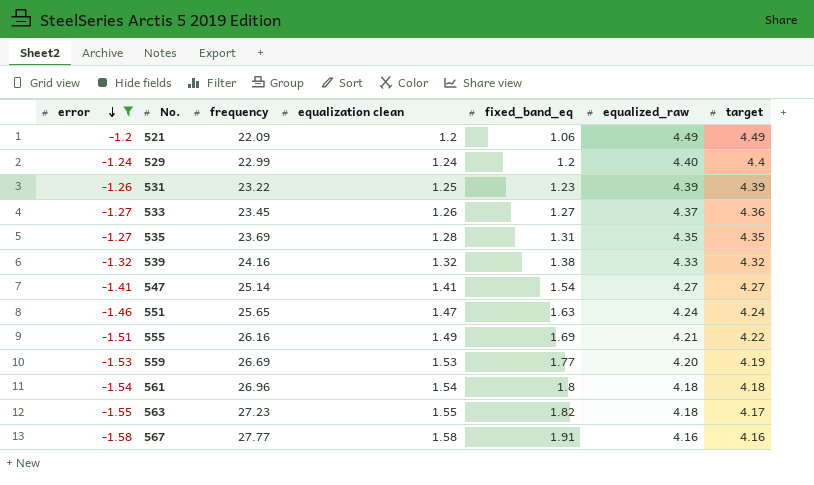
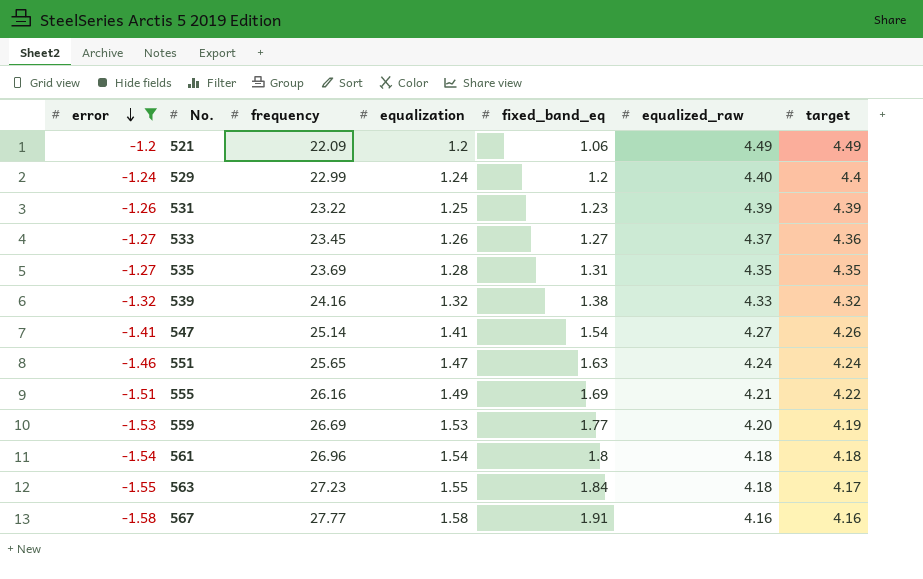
column name: equalization clean -> equalization
547 | target: 4.27 -> 4.26
563 | fixed_band_eq: 1.82 -> 1.84

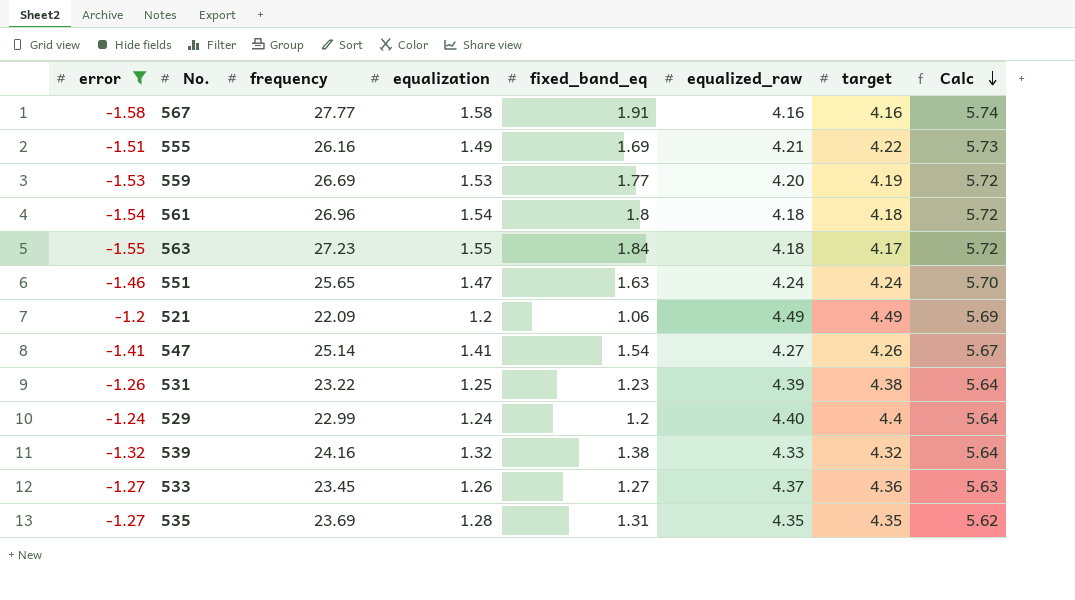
row order: error descending -> Calc descending
column Calc | formula: none -> [target] - [error]
531 | target: 4.39 -> 4.38

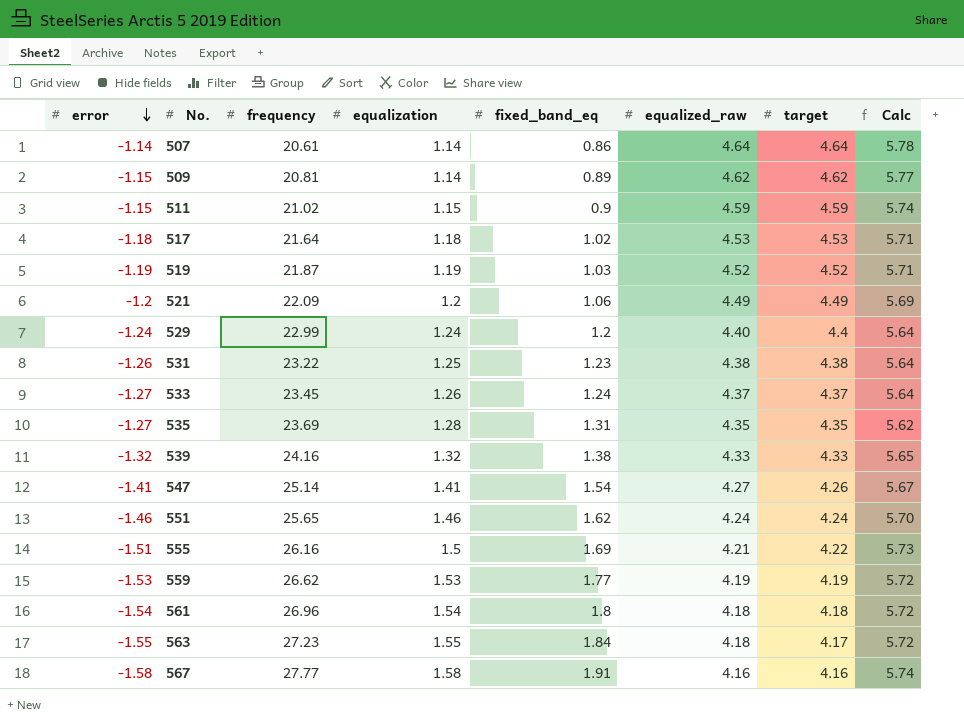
filter: error <= -1.2 -> none
row order: Calc descending -> error descending
531 | equalized_raw: 4.39 -> 4.38
533 | fixed_band_eq: 1.27 -> 1.24
533 | target: 4.36 -> 4.37
533 | Calc: 5.63 -> 5.64
539 | target: 4.32 -> 4.33
539 | Calc: 5.64 -> 5.65
551 | equalization: 1.47 -> 1.46
551 | fixed_band_eq: 1.63 -> 1.62
555 | equalization: 1.49 -> 1.5
559 | frequency: 26.69 -> 26.62
559 | equalized_raw: 4.20 -> 4.19

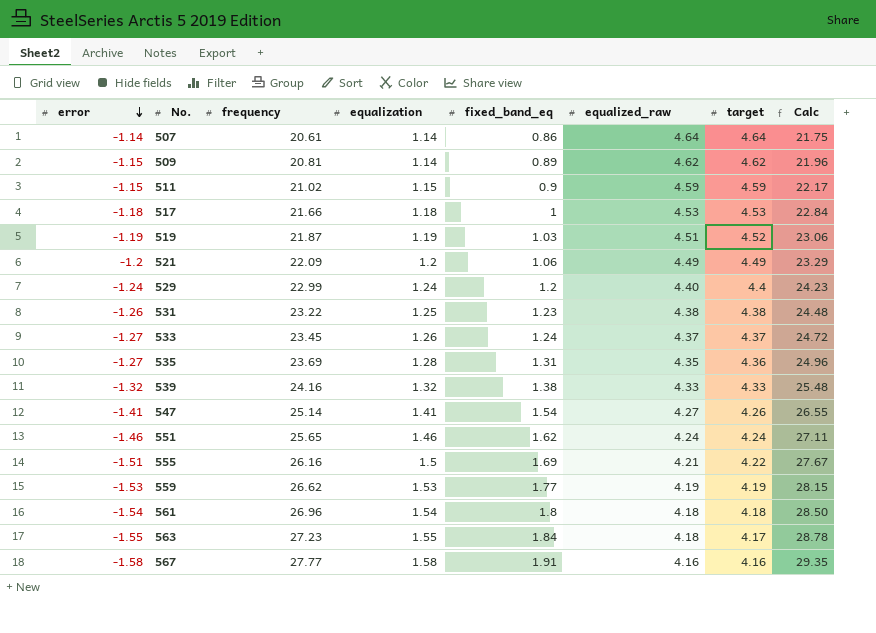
column Calc | formula: [target] - [error] -> [frequency] - [error]
517 | frequency: 21.64 -> 21.66
517 | fixed_band_eq: 1.02 -> 1
519 | equalized_raw: 4.52 -> 4.51
535 | target: 4.35 -> 4.36

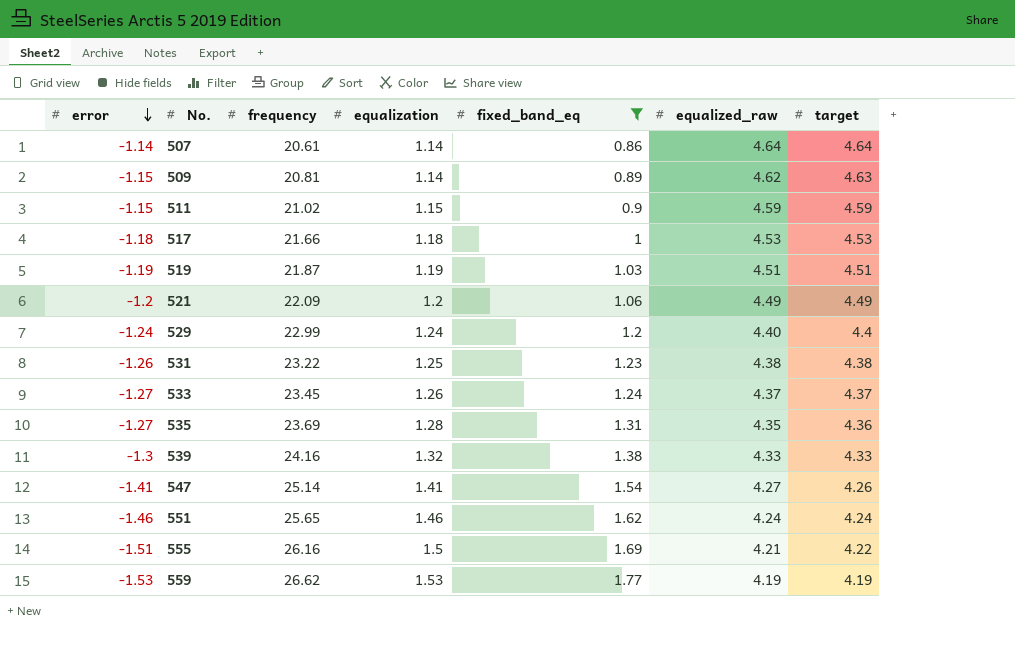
filter: none -> fixed_band_eq <= 1.77
column Calc | formula: [frequency] - [error] -> none
509 | target: 4.62 -> 4.63
519 | target: 4.52 -> 4.51
539 | error: -1.32 -> -1.3

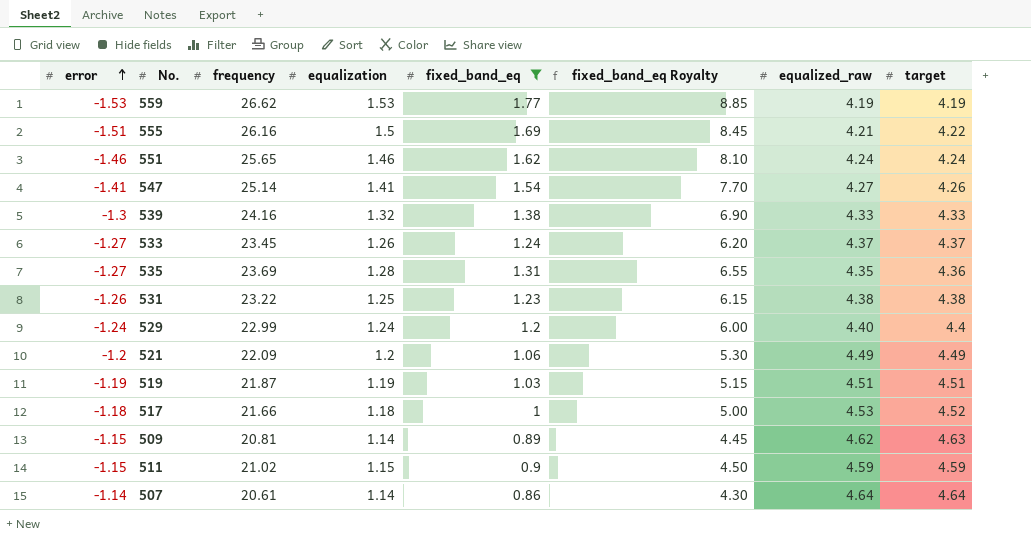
row order: error descending -> error ascending
column fixed_band_eq Royalty | formula: none -> [fixed_band_eq] * 5
517 | target: 4.53 -> 4.52

